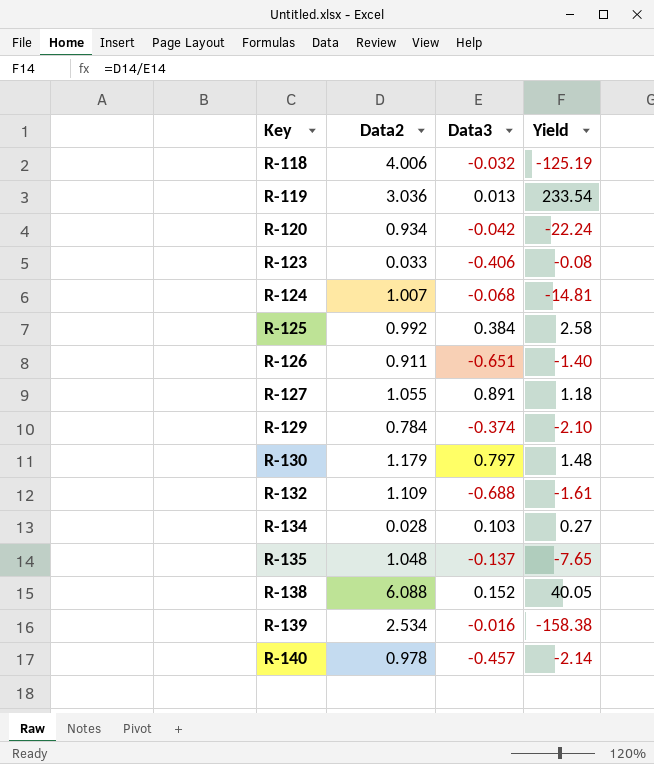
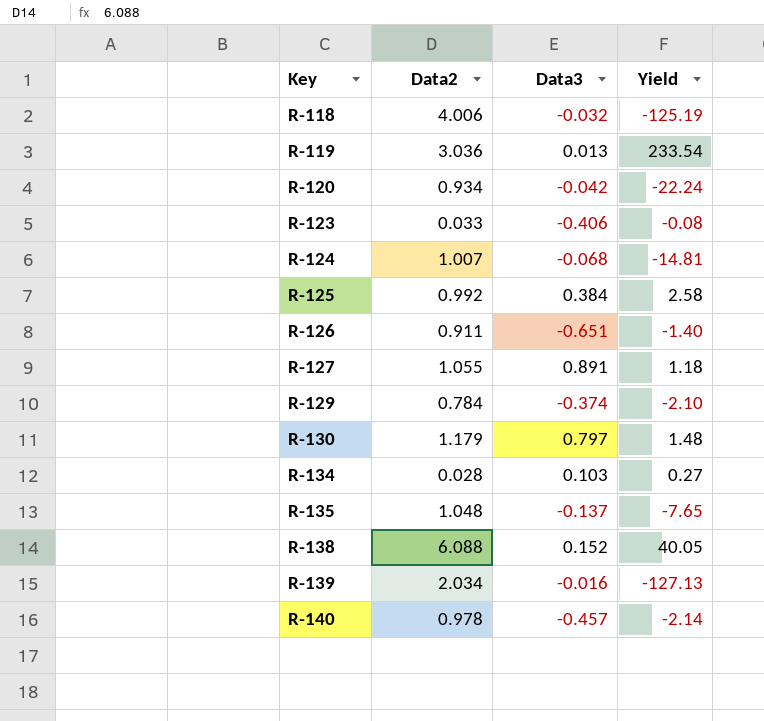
row R-132: 1.109 | -0.688 | -1.61 -> none
R-139 | Data2: 2.534 -> 2.034
R-139 | Yield: -158.38 -> -127.13

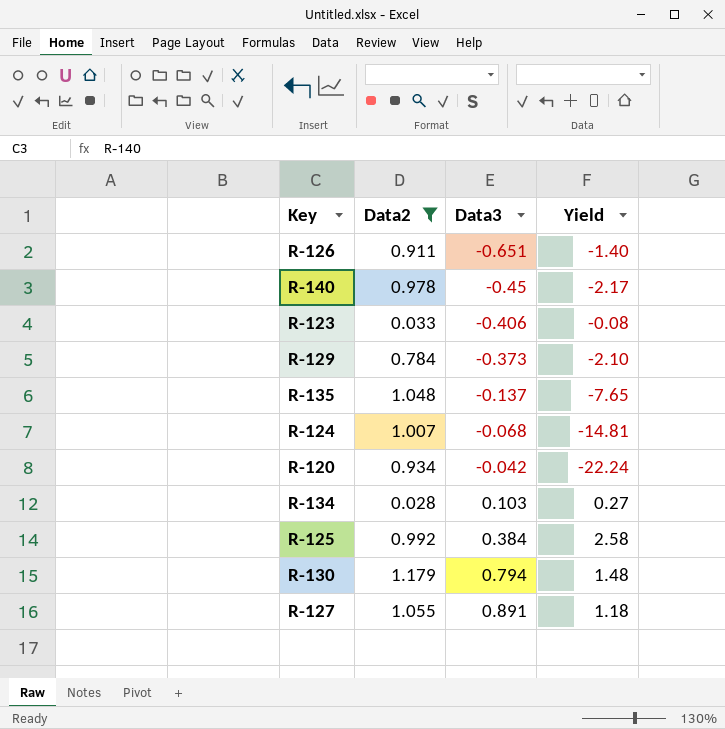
filter: none -> Data2 <= 1.179
row order: Key ascending -> Data3 ascending
R-140 | Data3: -0.457 -> -0.45
R-140 | Yield: -2.14 -> -2.17
R-129 | Data3: -0.374 -> -0.373
R-130 | Data3: 0.797 -> 0.794

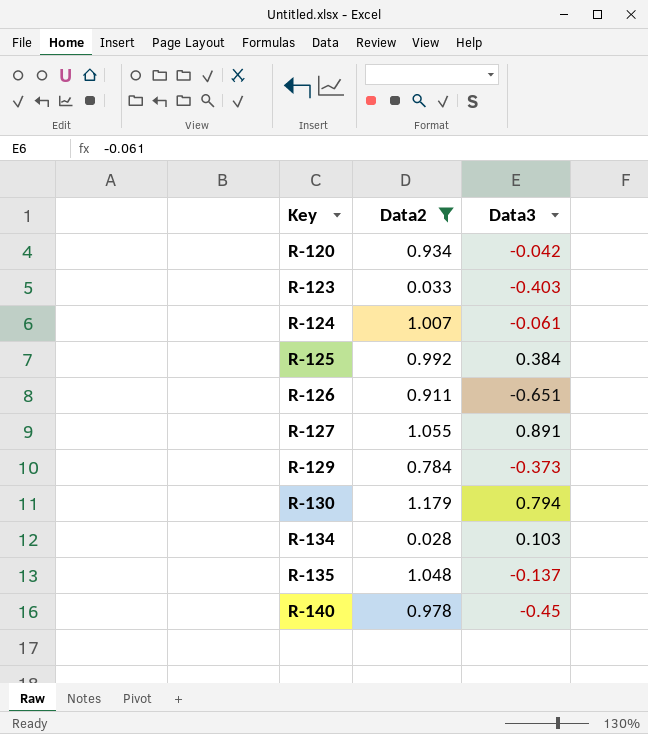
row order: Data3 ascending -> Key ascending
column Yield | formula: [Data2] / [Data3] -> none
R-123 | Data3: -0.406 -> -0.403
R-124 | Data3: -0.068 -> -0.061

